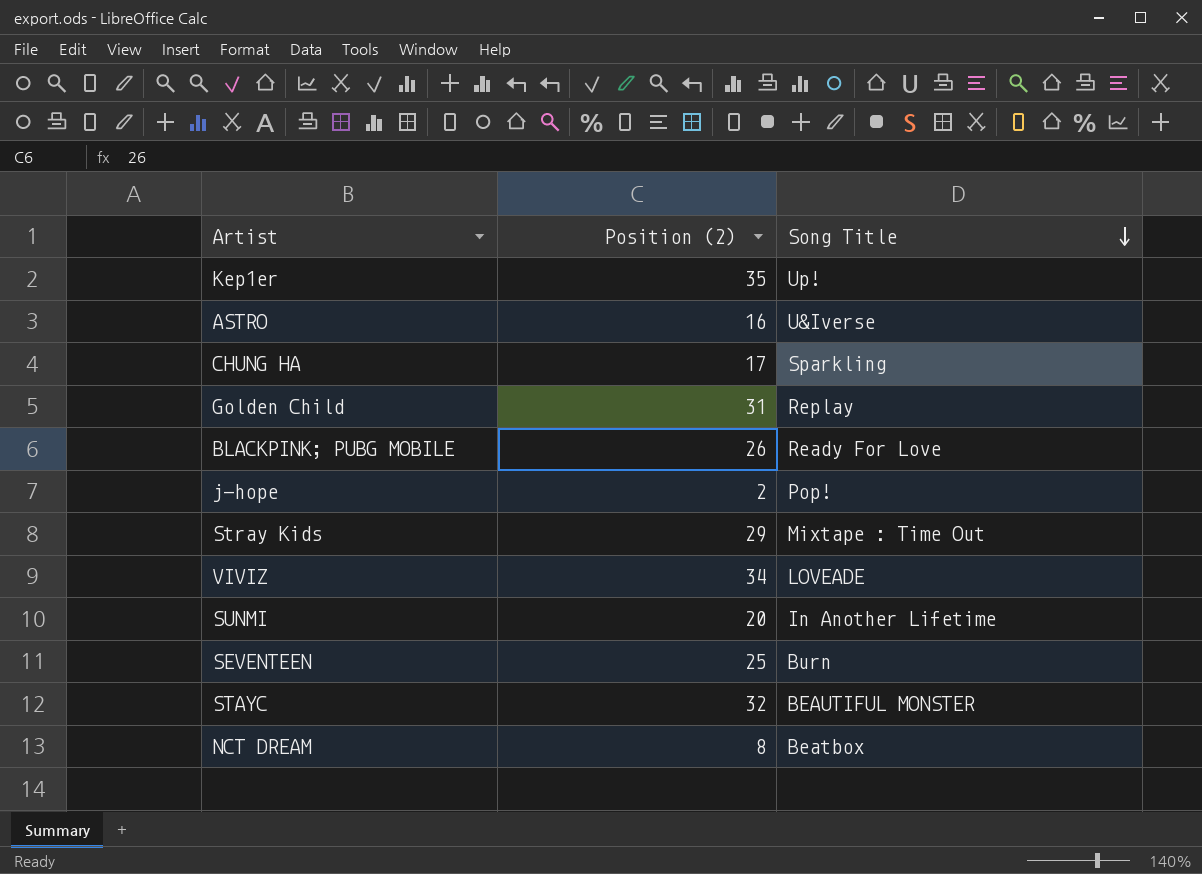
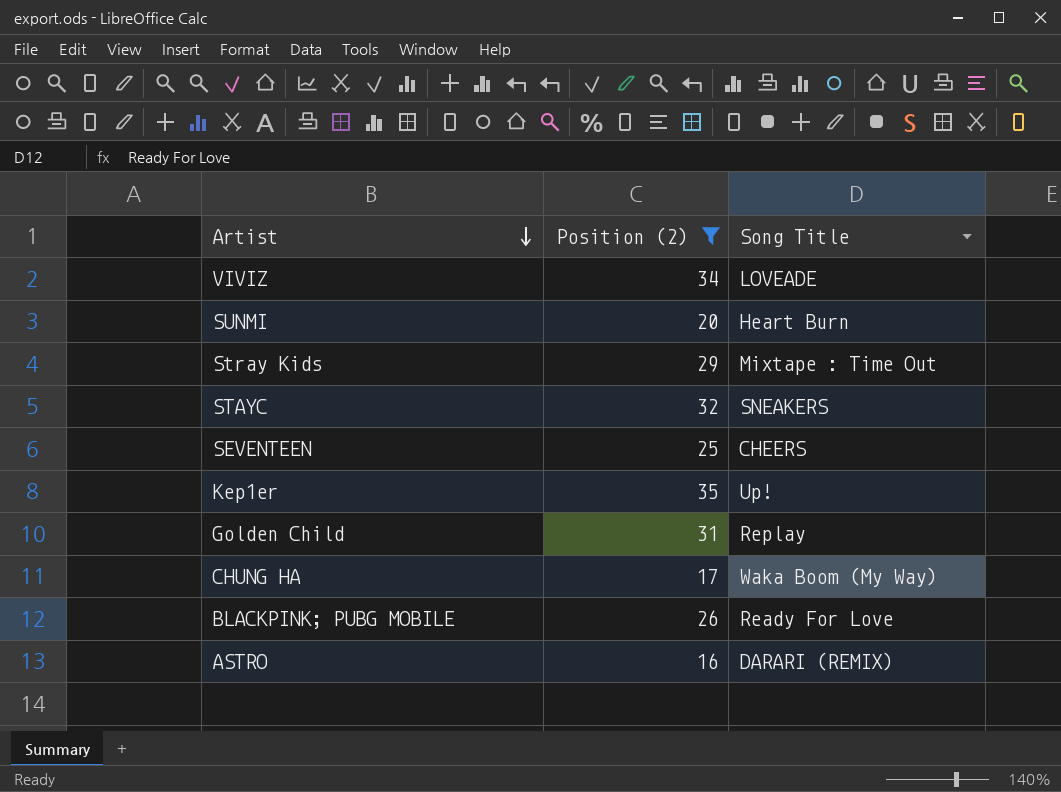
filter: none -> Position (2) >= 16
row order: Song Title descending -> Artist descending
SUNMI | Song Title: In Another Lifetime -> Heart Burn
STAYC | Song Title: BEAUTIFUL MONSTER -> SNEAKERS
SEVENTEEN | Song Title: Burn -> CHEERS
CHUNG HA | Song Title: Sparkling -> Waka Boom (My Way)
ASTRO | Song Title: U&Iverse -> DARARI (REMIX)

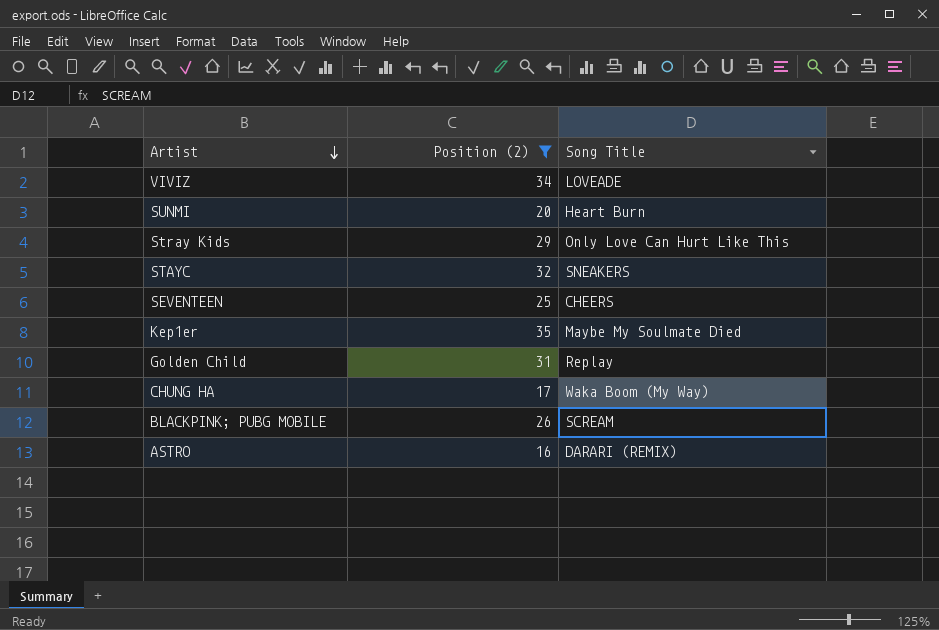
Stray Kids | Song Title: Mixtape : Time Out -> Only Love Can Hurt Like This
Kep1er | Song Title: Up! -> Maybe My Soulmate Died
BLACKPINK; PUBG MOBILE | Song Title: Ready For Love -> SCREAM

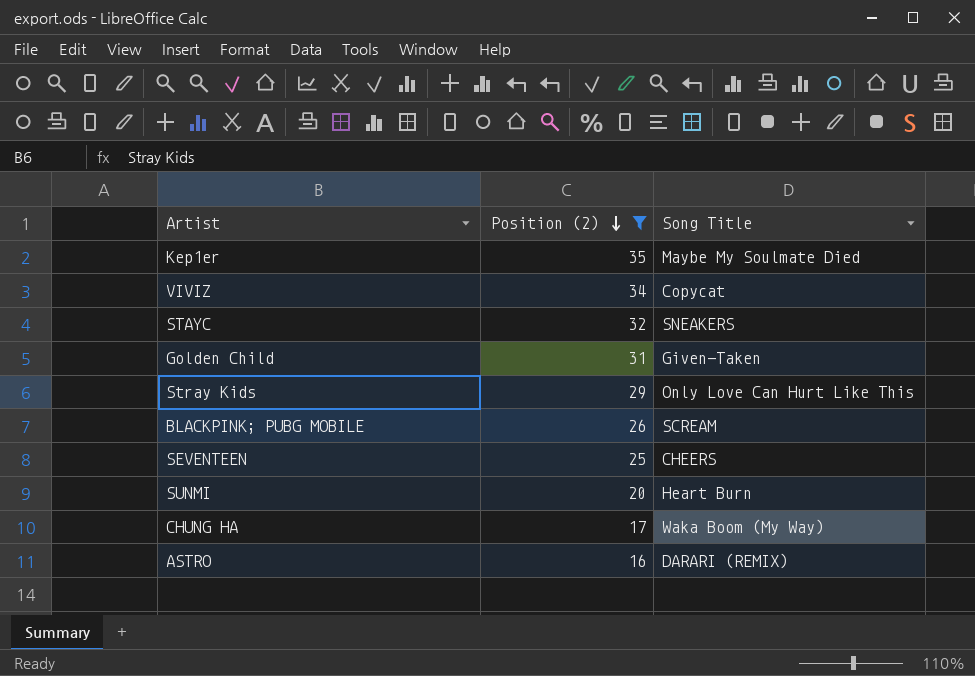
row order: Artist descending -> Position (2) descending
VIVIZ | Song Title: LOVEADE -> Copycat
Golden Child | Song Title: Replay -> Given-Taken

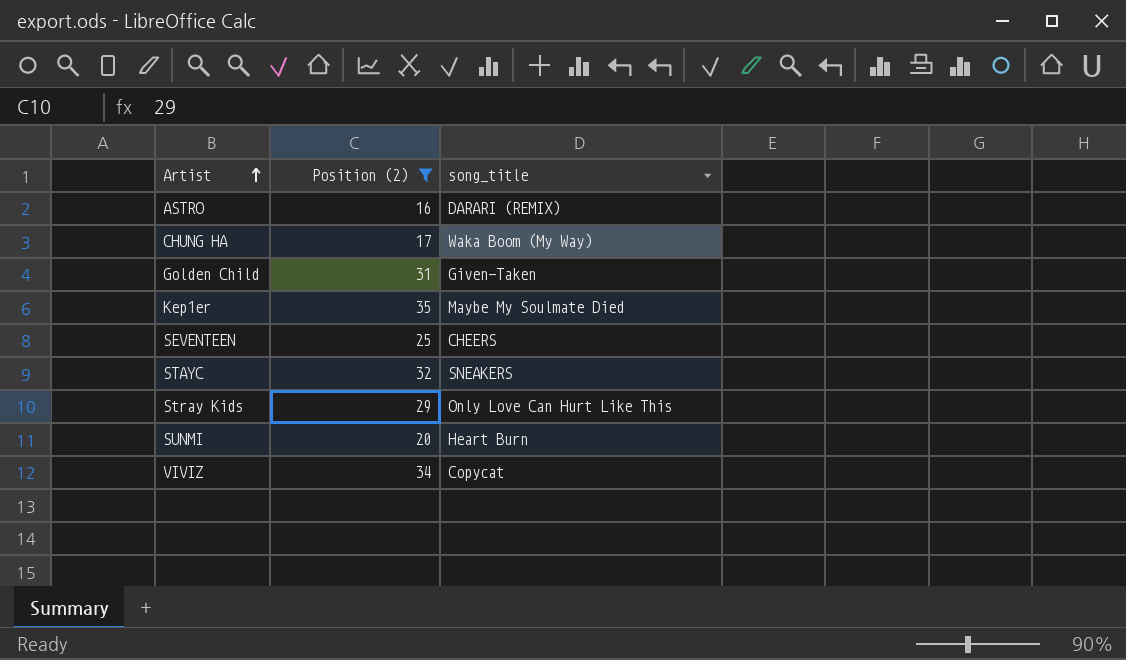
row order: Position (2) descending -> Artist ascending
column name: Song Title -> song_title
row BLACKPINK; PUBG MOBILE: 26 | SCREAM -> none

